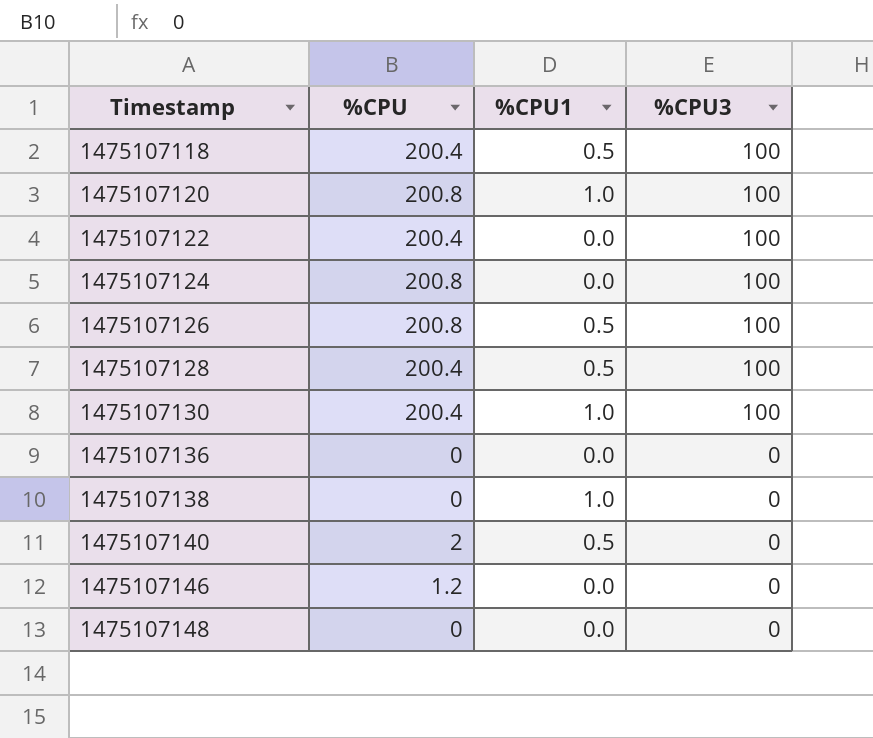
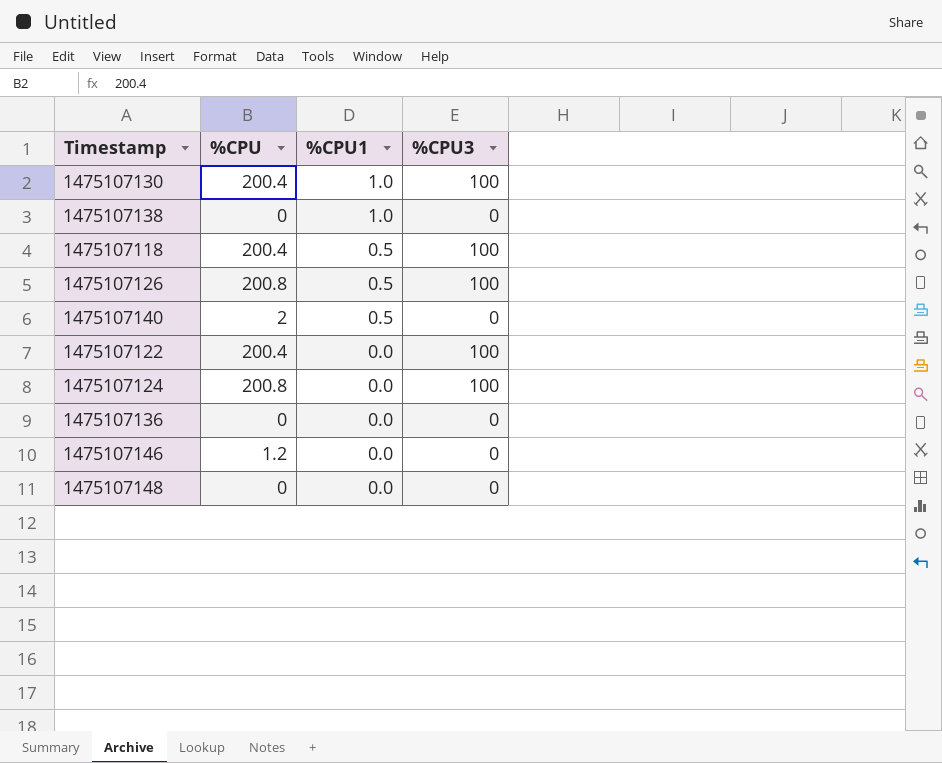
row order: Timestamp ascending -> %CPU1 descending
row 1475107120: 200.8 | 1.0 | 100 -> none
row 1475107128: 200.4 | 0.5 | 100 -> none

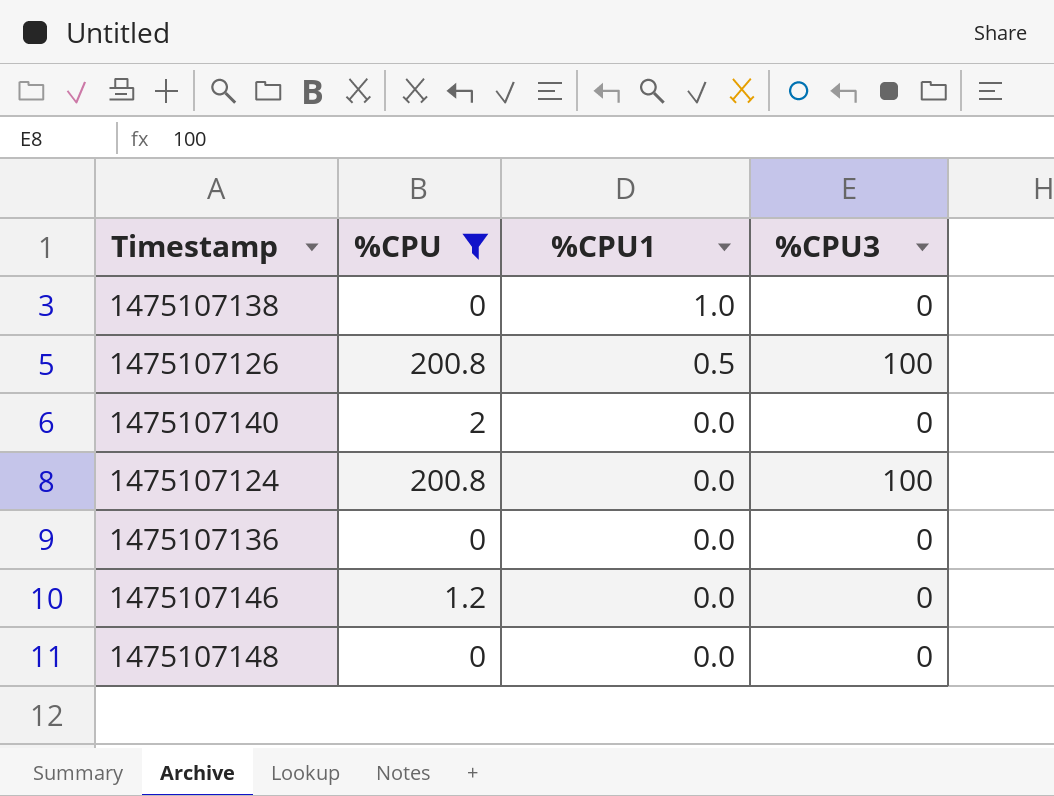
filter: none -> %CPU != 200.4
1475107140 | %CPU1: 0.5 -> 0.0

